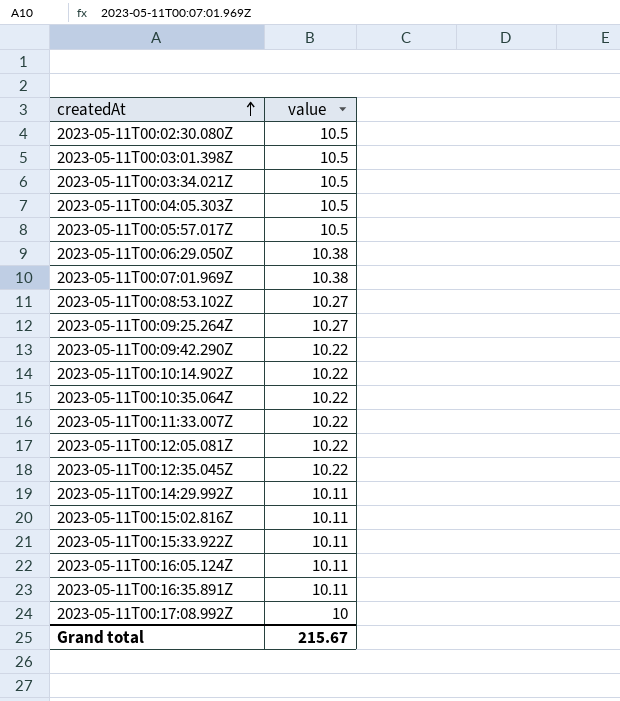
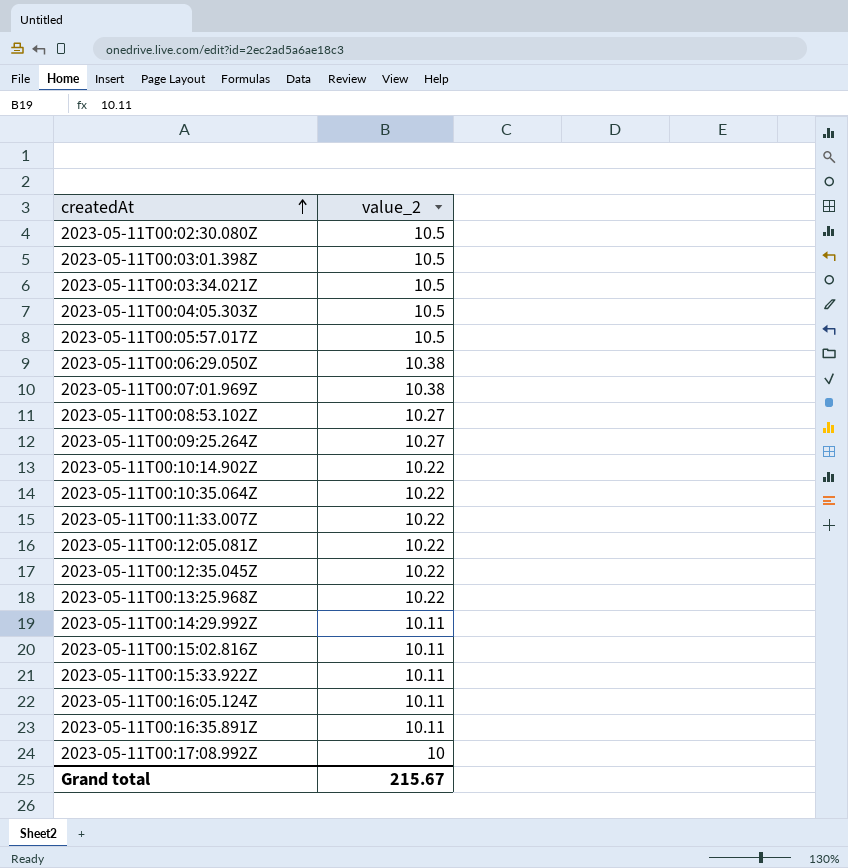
column name: value -> value_2
row 2023-05-11T00:09:42.290Z: 10.22 -> none
row 2023-05-11T00:13:25.968Z: none -> 10.22

